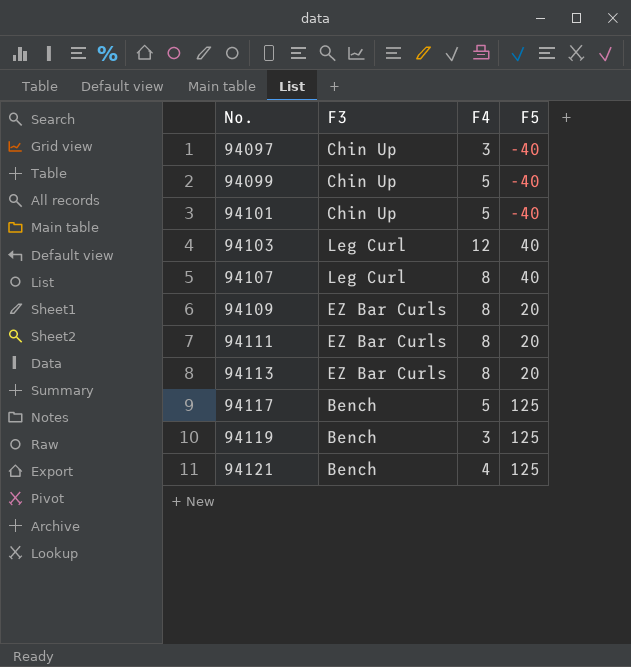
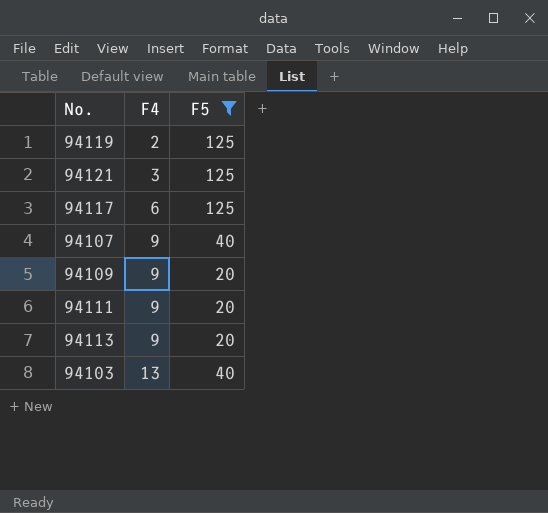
filter: none -> F5 != -40
row order: No. ascending -> F4 ascending
column F3 | position: 2 -> none
94119 | F4: 3 -> 2
94121 | F4: 4 -> 3
94117 | F4: 5 -> 6
94107 | F4: 8 -> 9
94109 | F4: 8 -> 9
94111 | F4: 8 -> 9
94113 | F4: 8 -> 9
94103 | F4: 12 -> 13

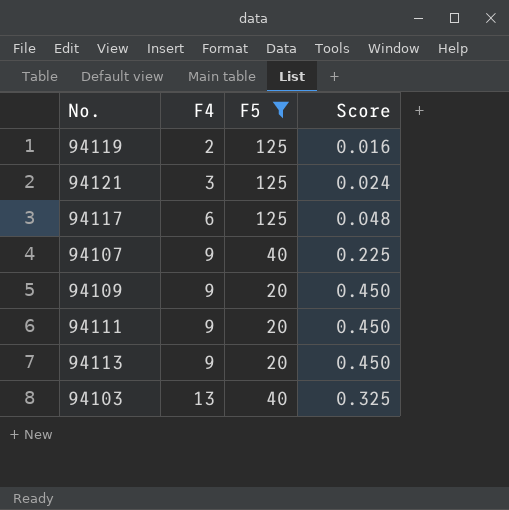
column Score | formula: none -> [F4] / [F5]

